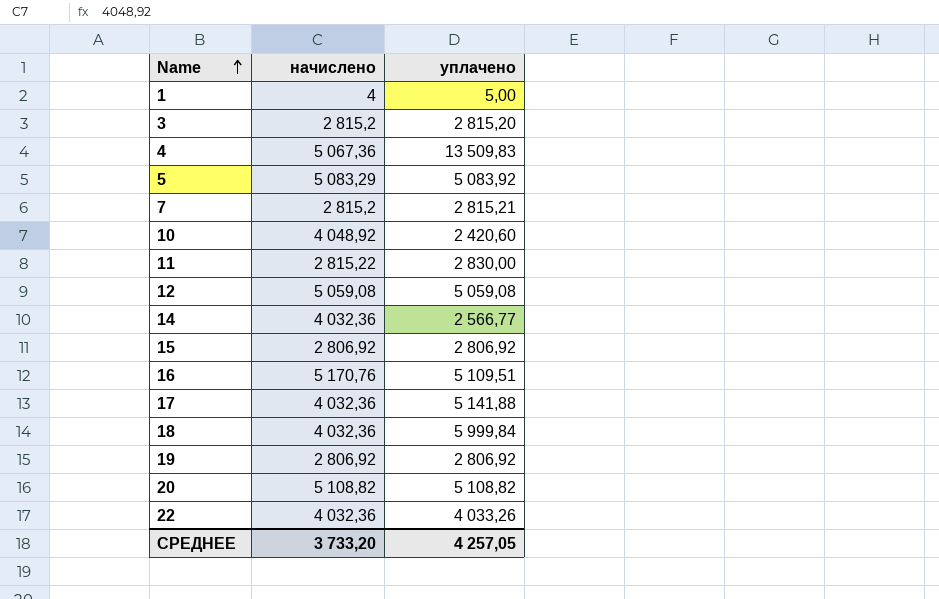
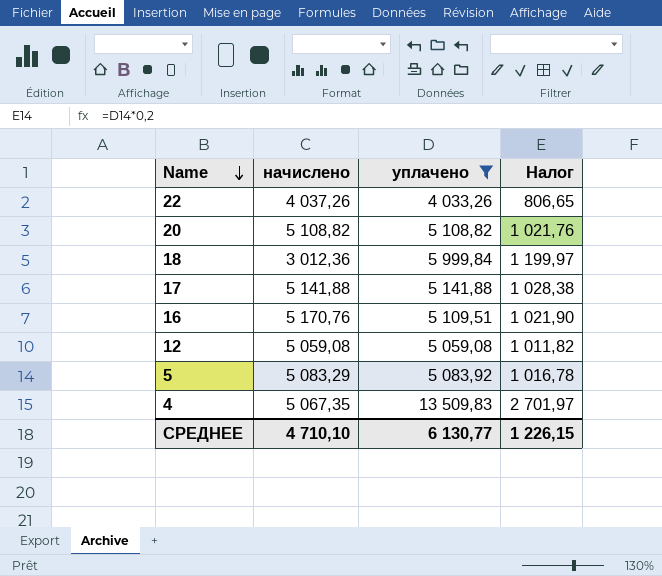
filter: none -> уплачено >= 4 033,26
row order: Name ascending -> Name descending
column Налог | formula: none -> [уплачено] * 0,2
22 | начислено: 4 032,36 -> 4 037,26
18 | начислено: 4 032,36 -> 3 012,36
17 | начислено: 4 032,36 -> 5 141,88
4 | начислено: 5 067,36 -> 5 067,35
СРЕДНЕЕ | начислено: 3 733,20 -> 4 710,10
СРЕДНЕЕ | уплачено: 4 257,05 -> 6 130,77

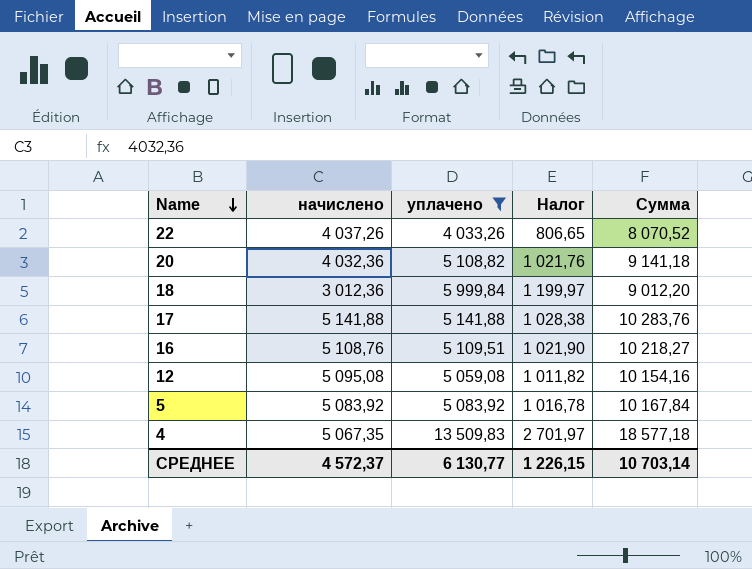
column Сумма | formula: none -> [начислено] + [уплачено]
20 | начислено: 5 108,82 -> 4 032,36
16 | начислено: 5 170,76 -> 5 108,76
12 | начислено: 5 059,08 -> 5 095,08
5 | начислено: 5 083,29 -> 5 083,92
СРЕДНЕЕ | начислено: 4 710,10 -> 4 572,37

